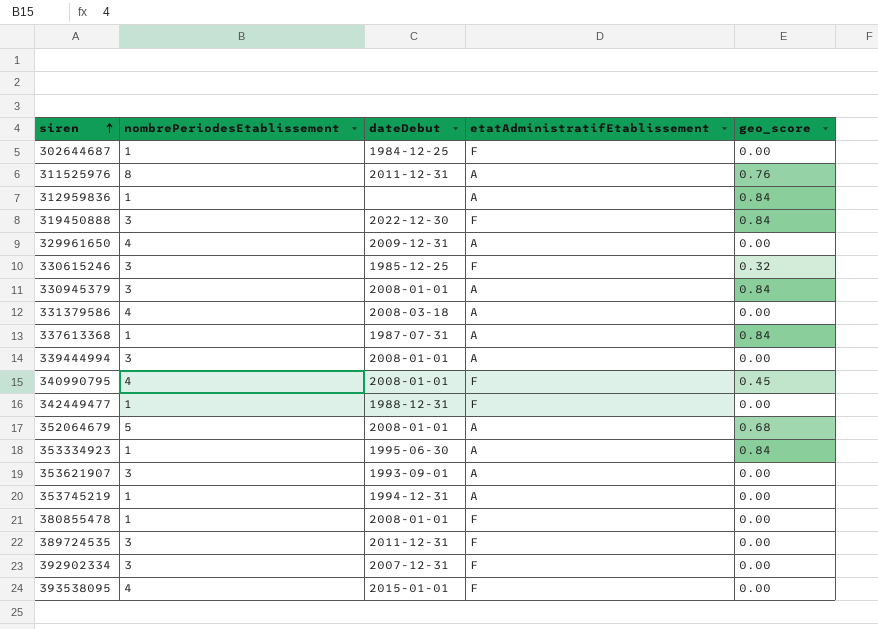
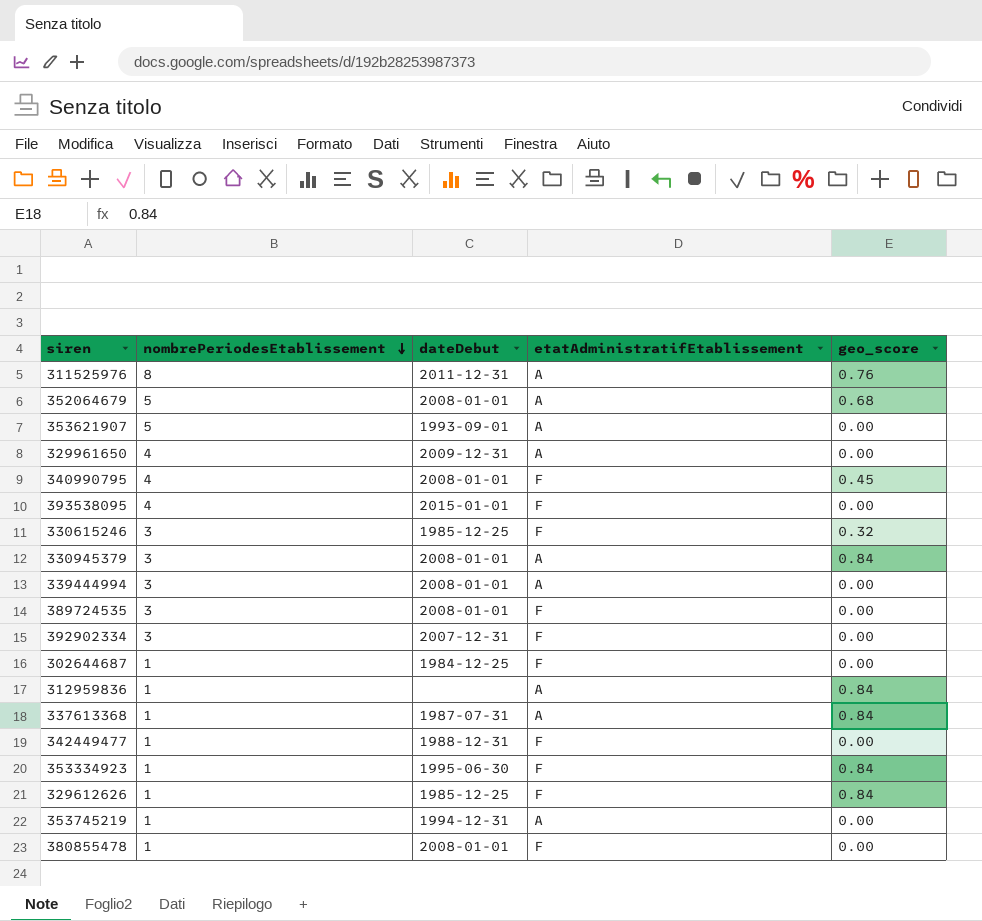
row order: siren ascending -> nombrePeriodesEtablissement descending
row 319450888: 3 | 2022-12-30 | F | 0.84 -> none
row 331379586: 4 | 2008-03-18 | A | 0.00 -> none
353621907 | nombrePeriodesEtablissement: 3 -> 5
389724535 | dateDebut: 2011-12-31 -> 2008-01-01
353334923 | etatAdministratifEtablissement: A -> F
row 329612626: none -> 1 | 1985-12-25 | F | 0.84

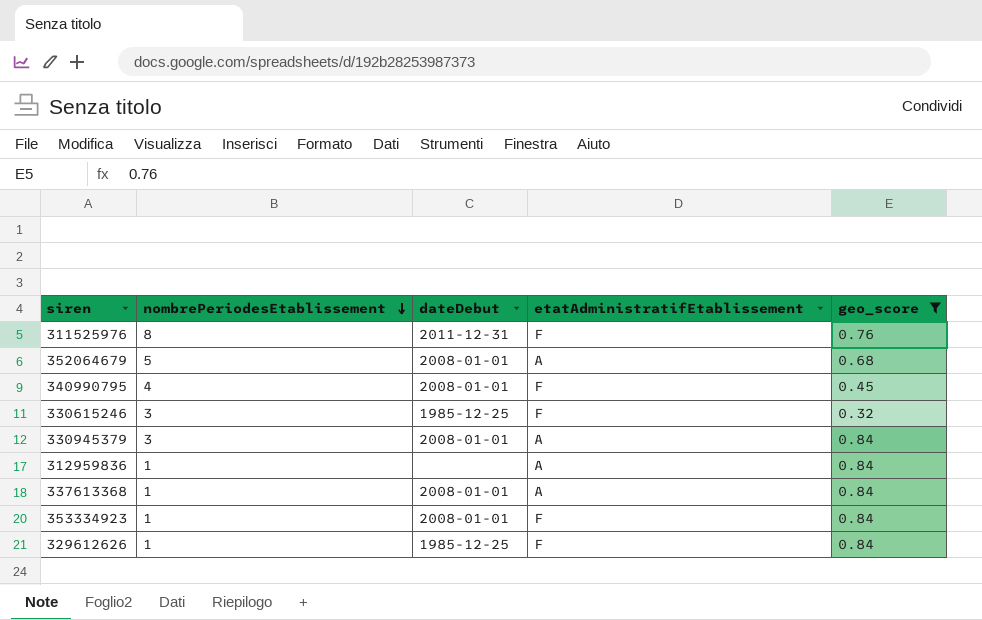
filter: none -> geo_score != 0.00
311525976 | etatAdministratifEtablissement: A -> F
337613368 | dateDebut: 1987-07-31 -> 2008-01-01
353334923 | dateDebut: 1995-06-30 -> 2008-01-01

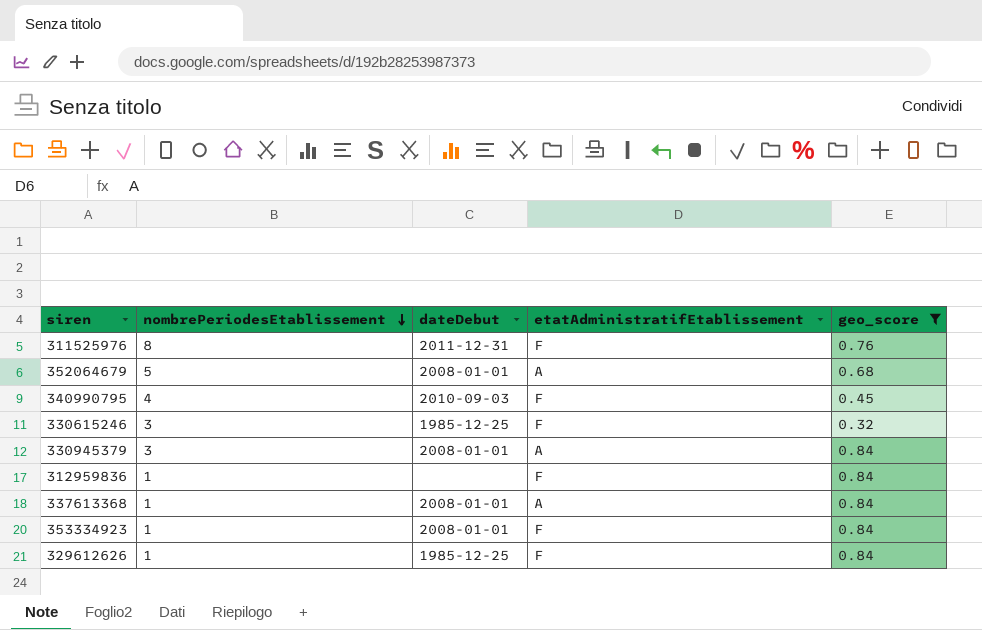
340990795 | dateDebut: 2008-01-01 -> 2010-09-03
312959836 | etatAdministratifEtablissement: A -> F

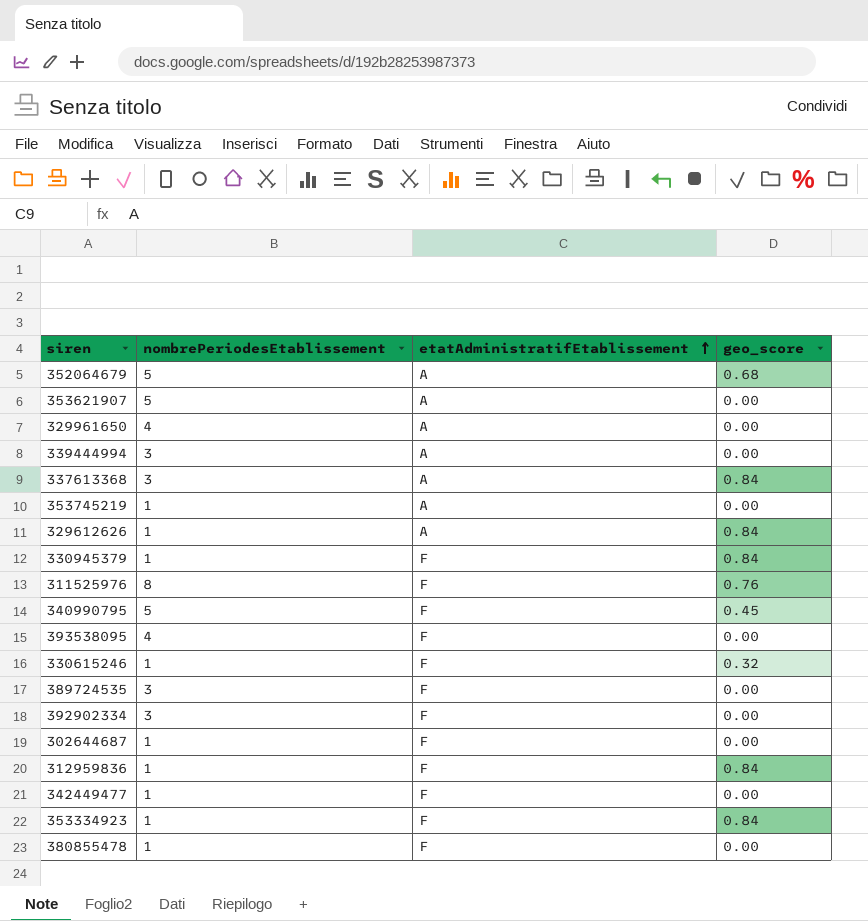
filter: geo_score != 0.00 -> none
row order: nombrePeriodesEtablissement descending -> etatAdministratifEtablissement ascending
column dateDebut | position: 3 -> none
337613368 | nombrePeriodesEtablissement: 1 -> 3
329612626 | etatAdministratifEtablissement: F -> A
330945379 | nombrePeriodesEtablissement: 3 -> 1
330945379 | etatAdministratifEtablissement: A -> F
340990795 | nombrePeriodesEtablissement: 4 -> 5
330615246 | nombrePeriodesEtablissement: 3 -> 1

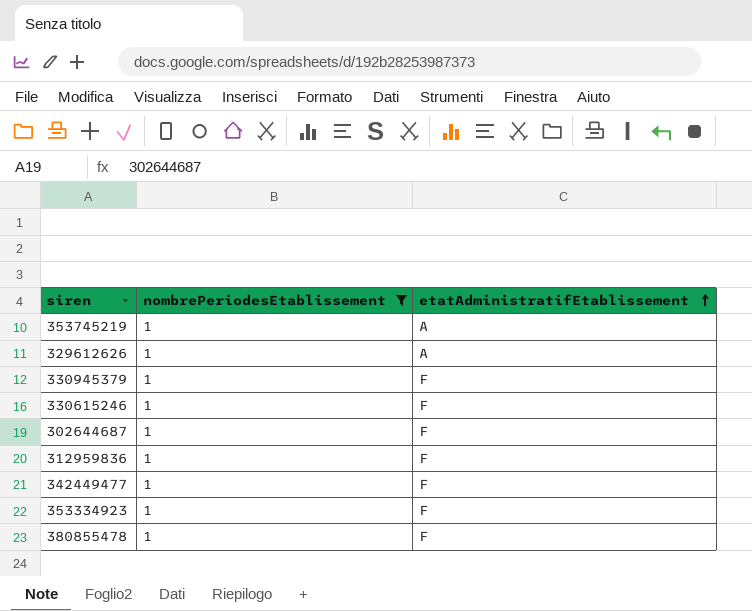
filter: none -> nombrePeriodesEtablissement = 1
column geo_score | position: 4 -> none

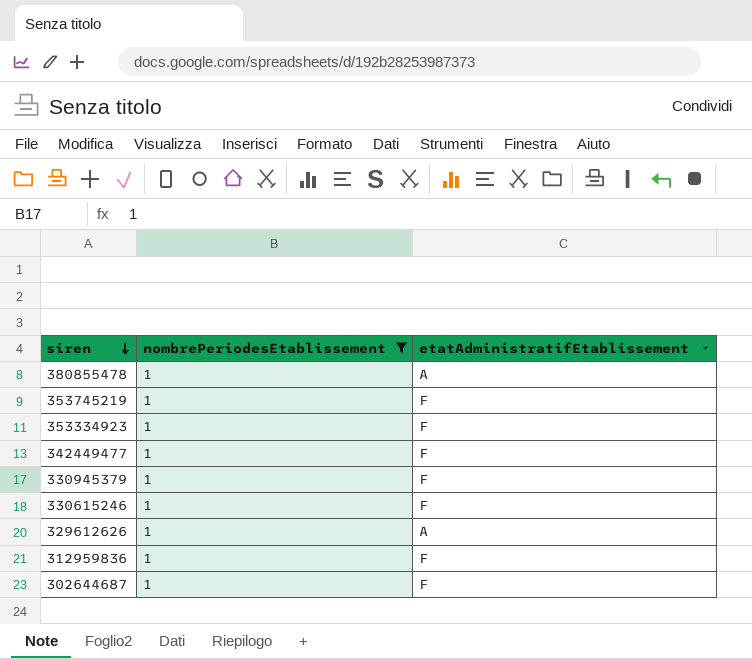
row order: etatAdministratifEtablissement ascending -> siren descending
380855478 | etatAdministratifEtablissement: F -> A
353745219 | etatAdministratifEtablissement: A -> F

